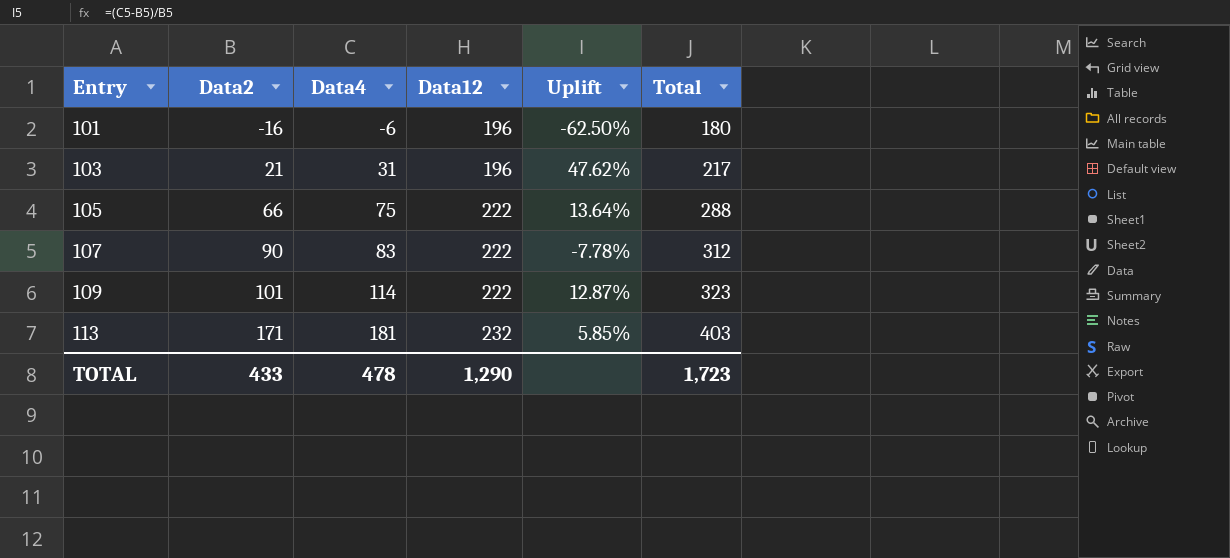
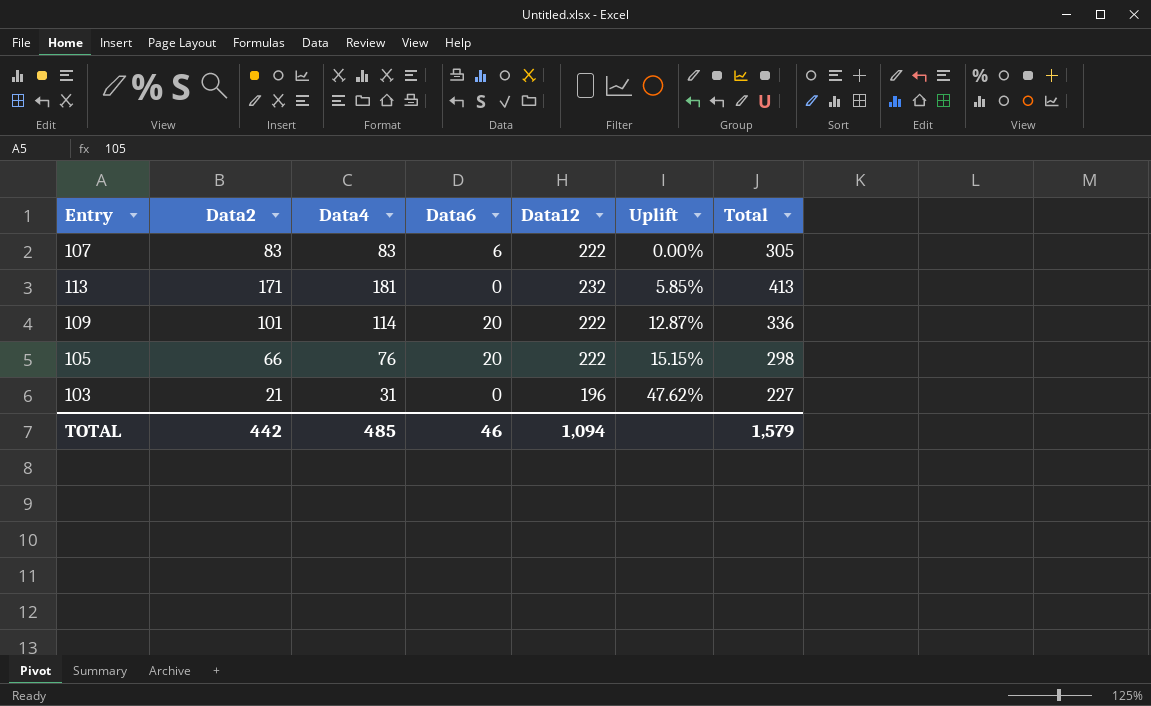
row order: Entry ascending -> Uplift ascending
column Data6 | position: none -> 4
column Total | formula: [Data2] + [Data12] -> [Data4] + [Data12]
row 101: -16 | -6 | 196 | -62.50% | 180 -> none
107 | Data2: 90 -> 83
107 | Uplift: -7.78% -> 0.00%
105 | Data4: 75 -> 76
105 | Uplift: 13.64% -> 15.15%
TOTAL | Data2: 433 -> 442
TOTAL | Data4: 478 -> 485
TOTAL | Data12: 1,290 -> 1,094
TOTAL | Total: 1,723 -> 1,579

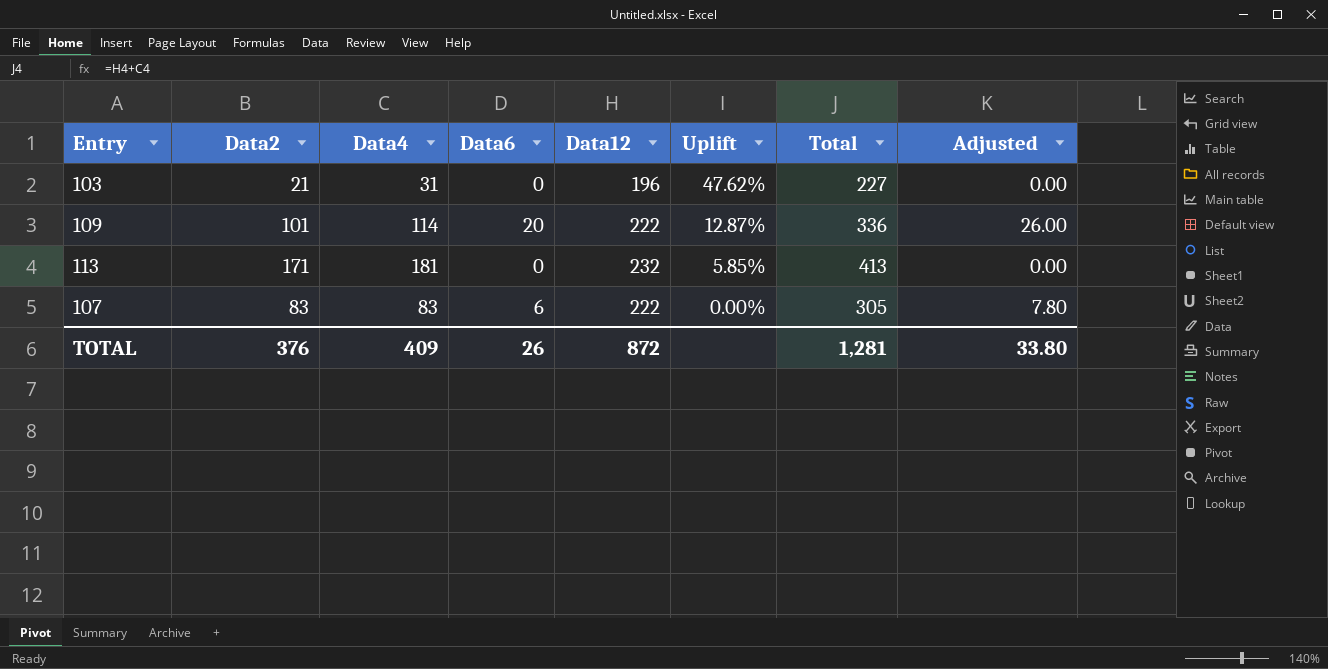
row order: Uplift ascending -> Uplift descending
column Adjusted | formula: none -> [Data6] * 1.3
row 105: 66 | 76 | 20 | 222 | 15.15% | 298 -> none
TOTAL | Data2: 442 -> 376
TOTAL | Data4: 485 -> 409
TOTAL | Data6: 46 -> 26
TOTAL | Data12: 1,094 -> 872
TOTAL | Total: 1,579 -> 1,281

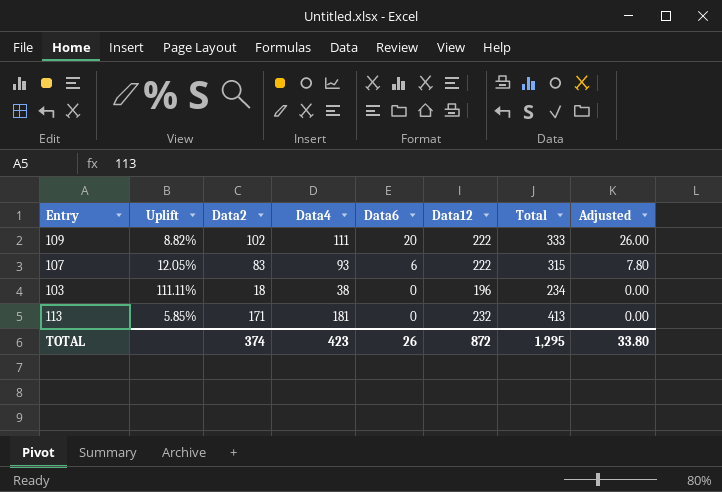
row order: Uplift descending -> Data6 descending
column Uplift | position: 6 -> 2
109 | Uplift: 12.87% -> 8.82%
109 | Data2: 101 -> 102
109 | Data4: 114 -> 111
109 | Total: 336 -> 333
107 | Uplift: 0.00% -> 12.05%
107 | Data4: 83 -> 93
107 | Total: 305 -> 315
103 | Uplift: 47.62% -> 111.11%
103 | Data2: 21 -> 18
103 | Data4: 31 -> 38
103 | Total: 227 -> 234
TOTAL | Data2: 376 -> 374
TOTAL | Data4: 409 -> 423
TOTAL | Total: 1,281 -> 1,295

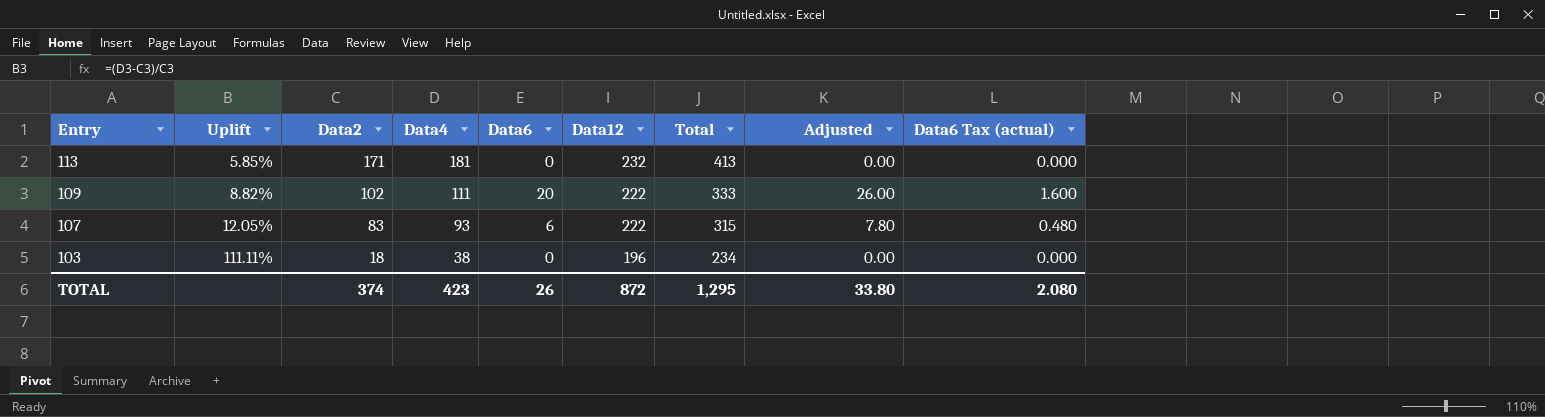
row order: Data6 descending -> Entry descending
column Data6 Tax (actual) | formula: none -> [Data6] * 0.08

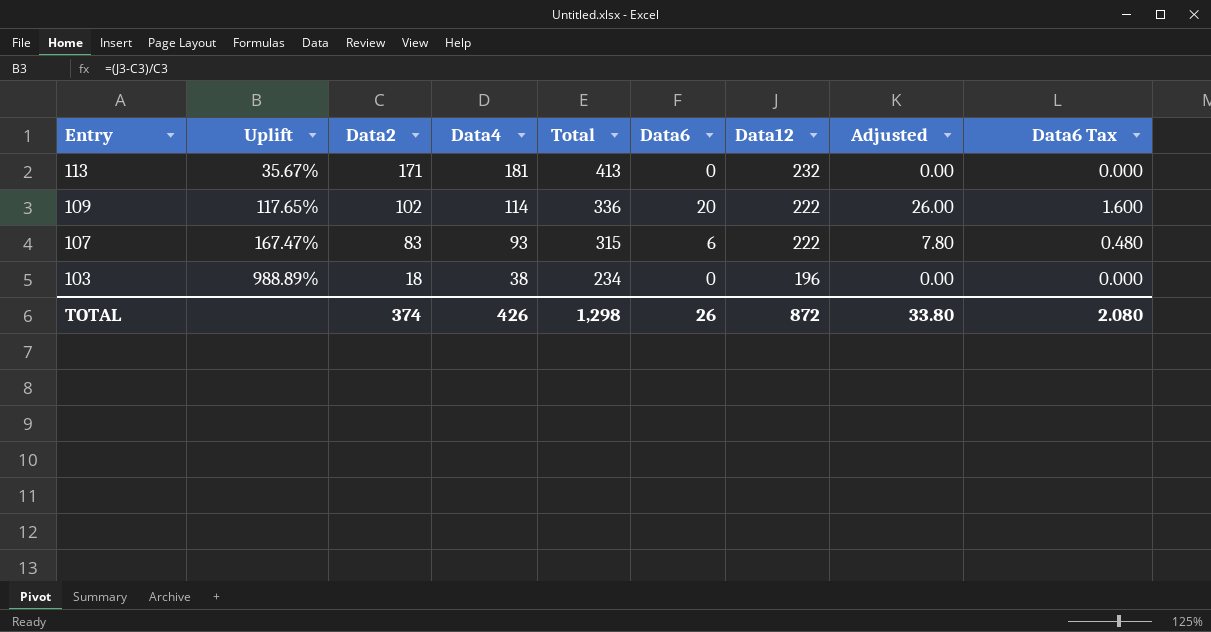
column Uplift | formula: ([Data4] - [Data2]) / [Data2] -> ([Data12] - [Data2]) / [Data2]
column Total | position: 7 -> 5
column name: Data6 Tax (actual) -> Data6 Tax
109 | Data4: 111 -> 114
109 | Total: 333 -> 336
TOTAL | Data4: 423 -> 426
TOTAL | Total: 1,295 -> 1,298

